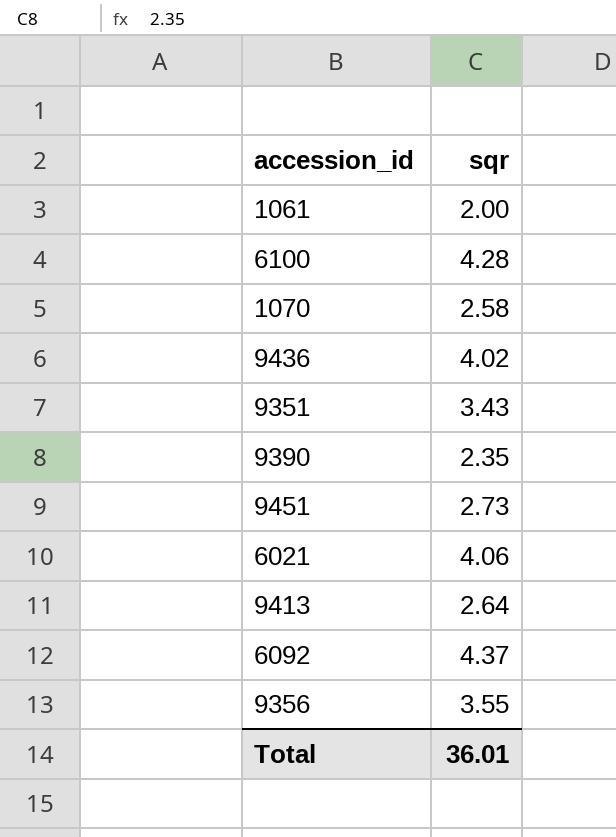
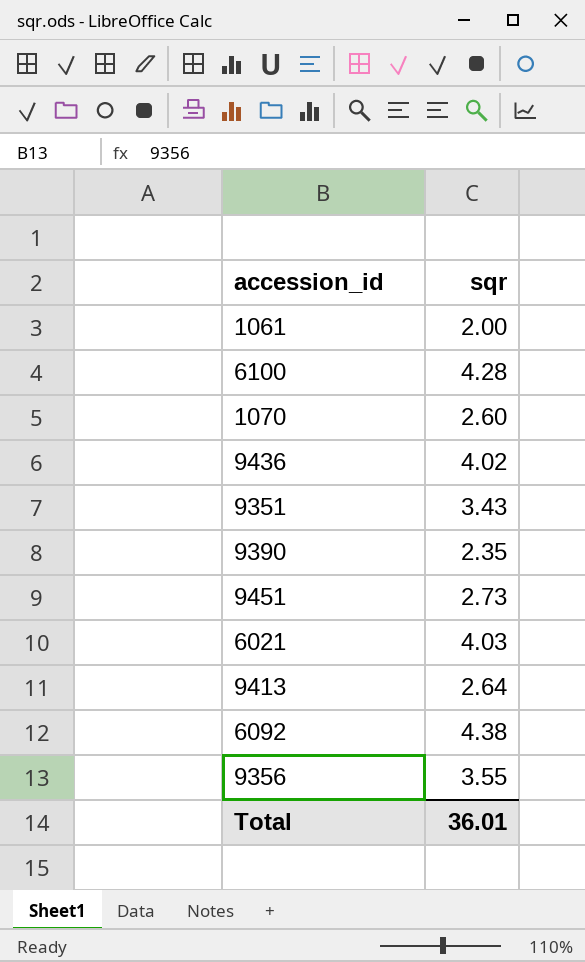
1070 | sqr: 2.58 -> 2.60
6021 | sqr: 4.06 -> 4.03
6092 | sqr: 4.37 -> 4.38

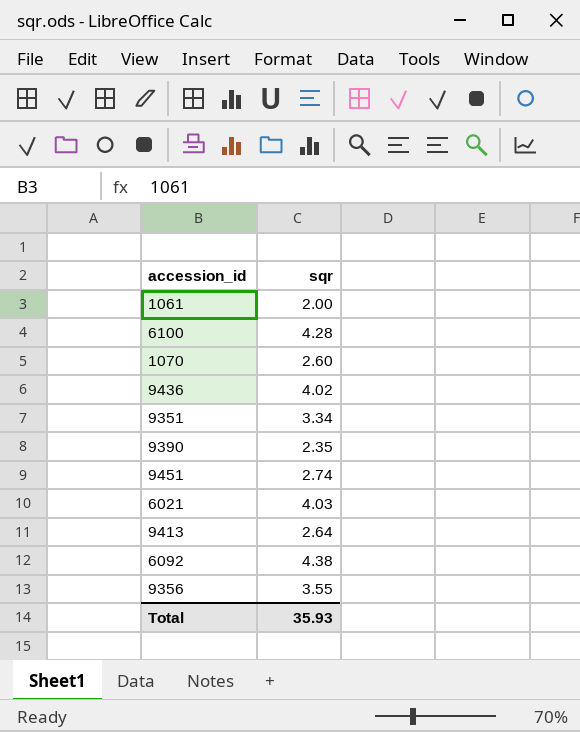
9351 | sqr: 3.43 -> 3.34
9451 | sqr: 2.73 -> 2.74
Total | sqr: 36.01 -> 35.93

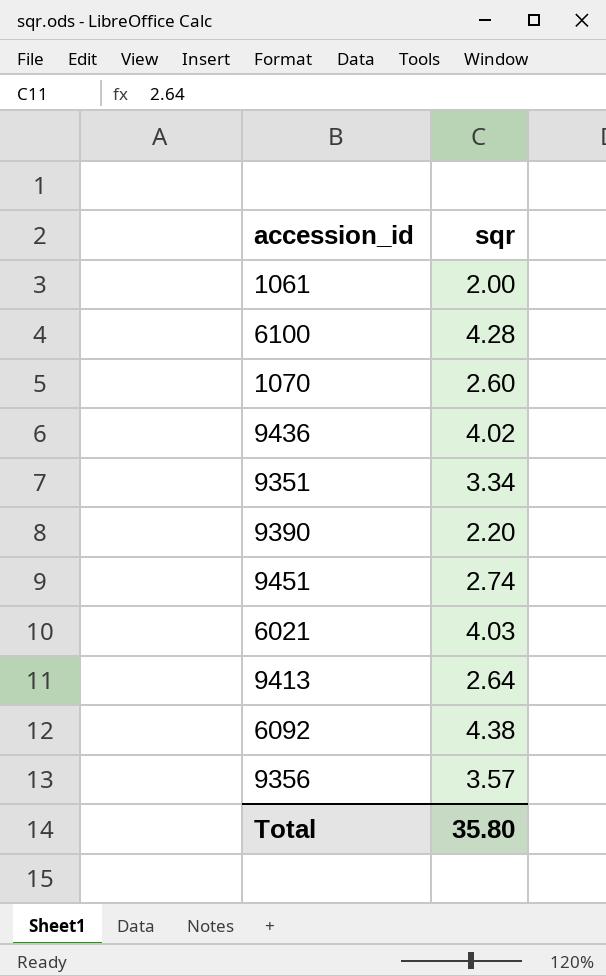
9390 | sqr: 2.35 -> 2.20
9356 | sqr: 3.55 -> 3.57
Total | sqr: 35.93 -> 35.80

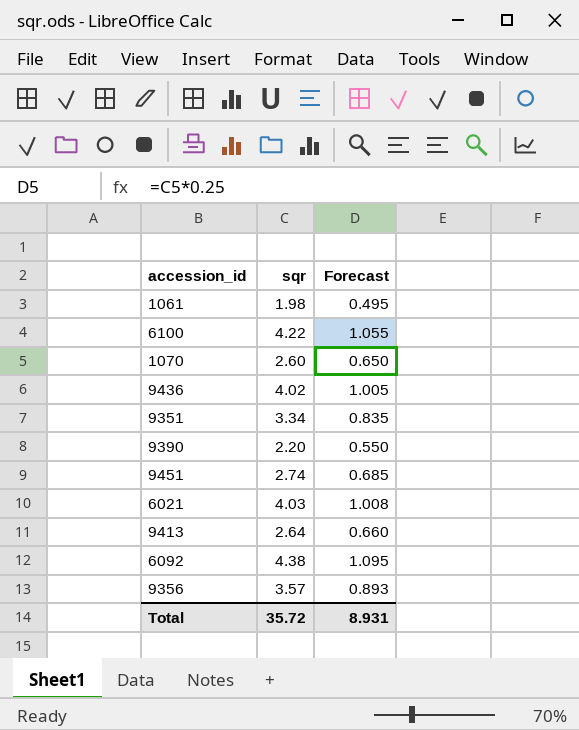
column Forecast | formula: none -> [sqr] * 0.25
1061 | sqr: 2.00 -> 1.98
6100 | sqr: 4.28 -> 4.22
Total | sqr: 35.80 -> 35.72

